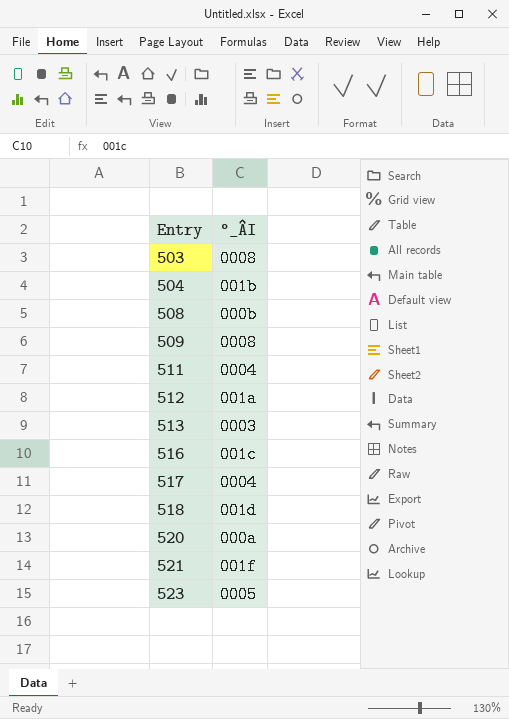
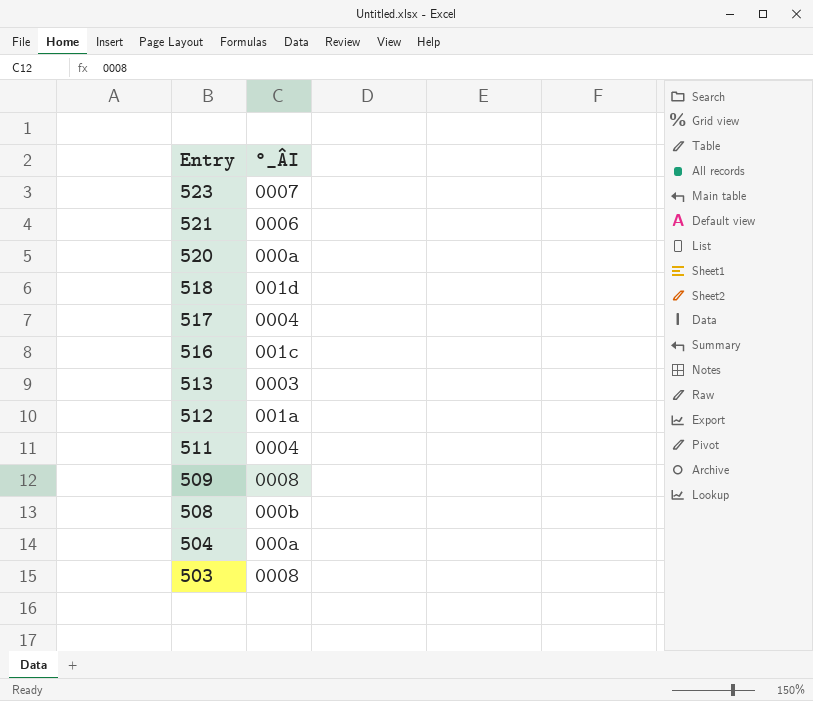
row order: Entry ascending -> Entry descending
523 | °_ÂI: 0005 -> 0007
521 | °_ÂI: 001f -> 0006
504 | °_ÂI: 001b -> 000a

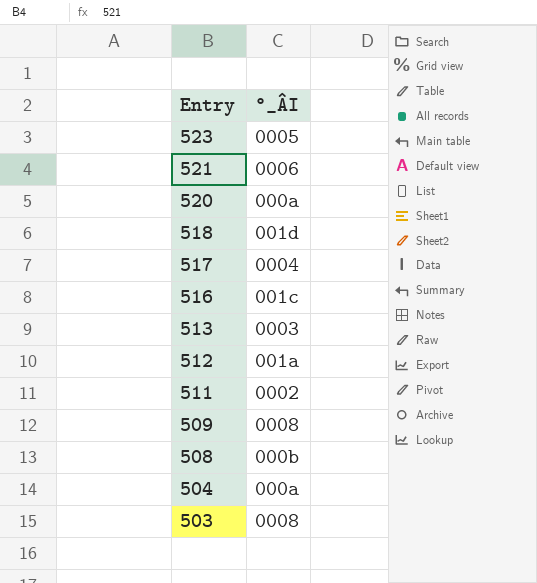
523 | °_ÂI: 0007 -> 0005
511 | °_ÂI: 0004 -> 0002

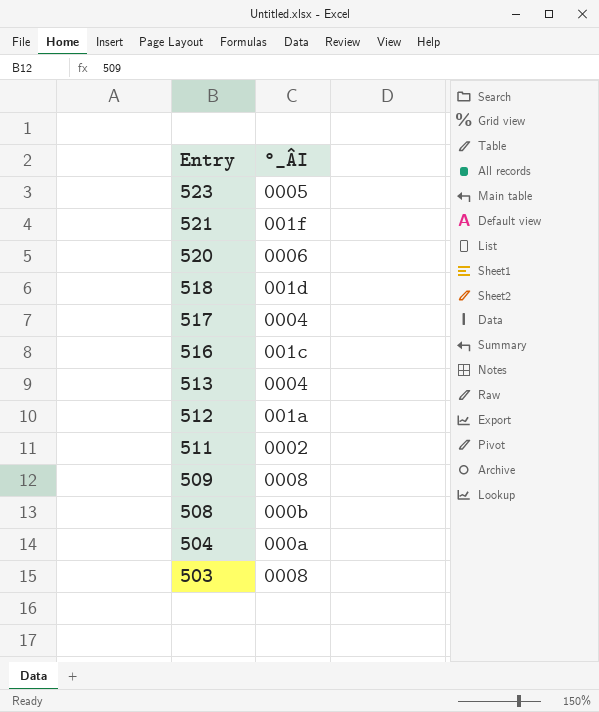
521 | °_ÂI: 0006 -> 001f
520 | °_ÂI: 000a -> 0006
513 | °_ÂI: 0003 -> 0004

